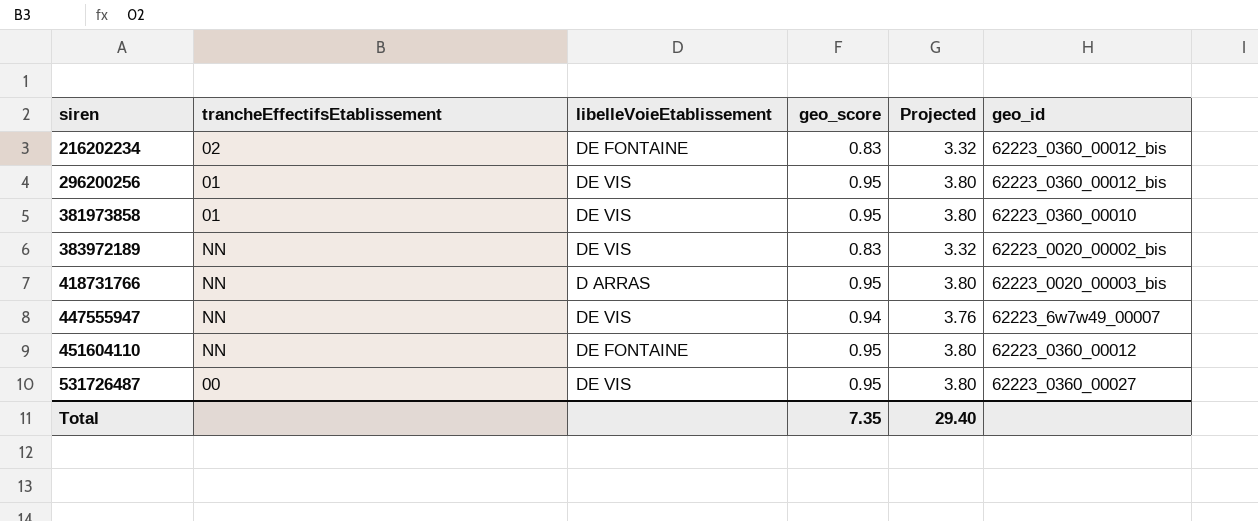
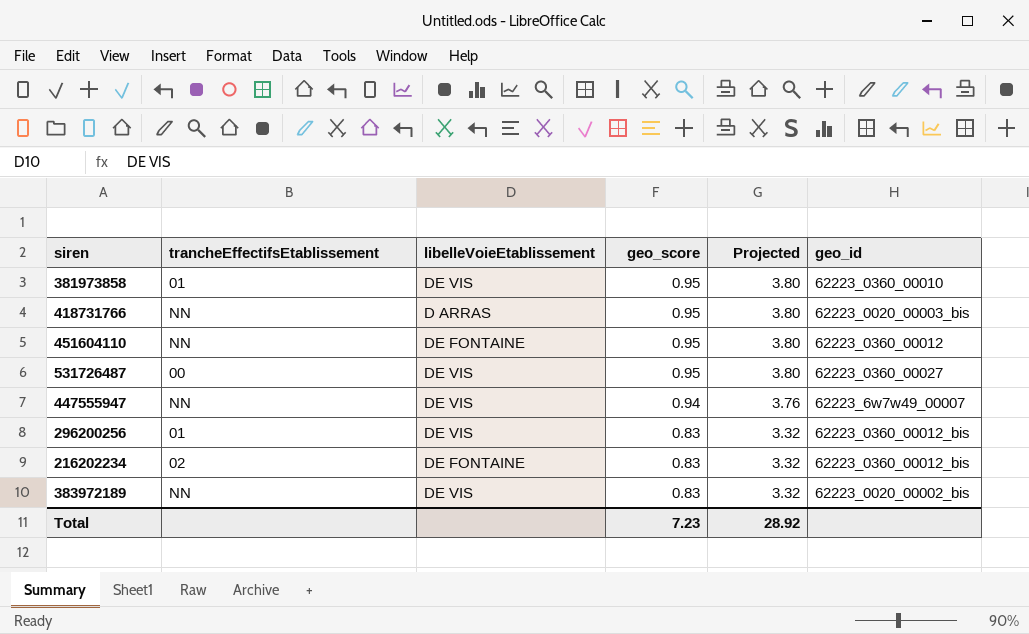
row order: siren ascending -> geo_score descending
296200256 | geo_score: 0.95 -> 0.83
296200256 | Projected: 3.80 -> 3.32
Total | geo_score: 7.35 -> 7.23
Total | Projected: 29.40 -> 28.92

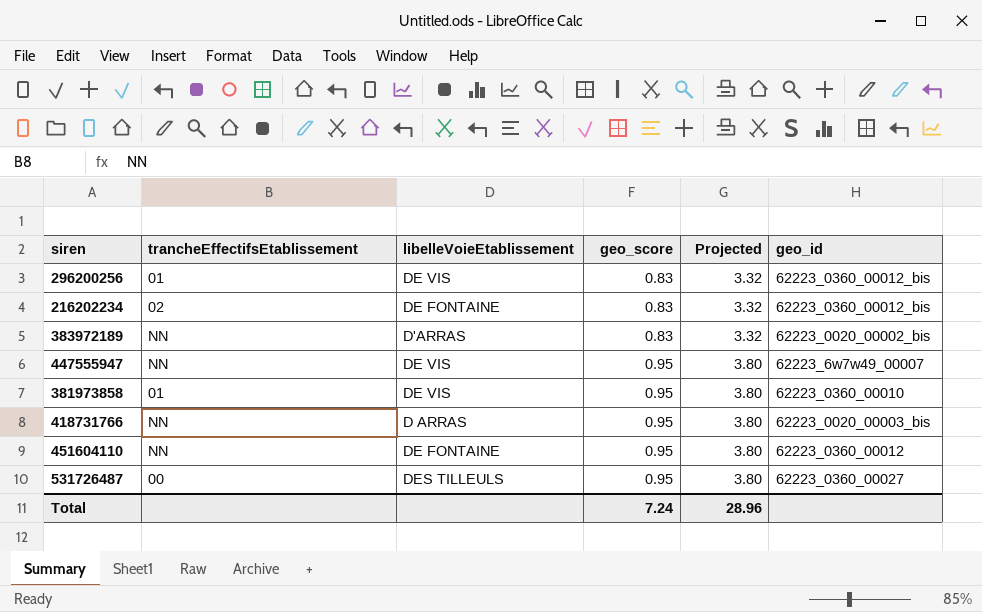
row order: geo_score descending -> geo_score ascending
383972189 | libelleVoieEtablissement: DE VIS -> D'ARRAS
447555947 | geo_score: 0.94 -> 0.95
447555947 | Projected: 3.76 -> 3.80
531726487 | libelleVoieEtablissement: DE VIS -> DES TILLEULS
Total | geo_score: 7.23 -> 7.24
Total | Projected: 28.92 -> 28.96

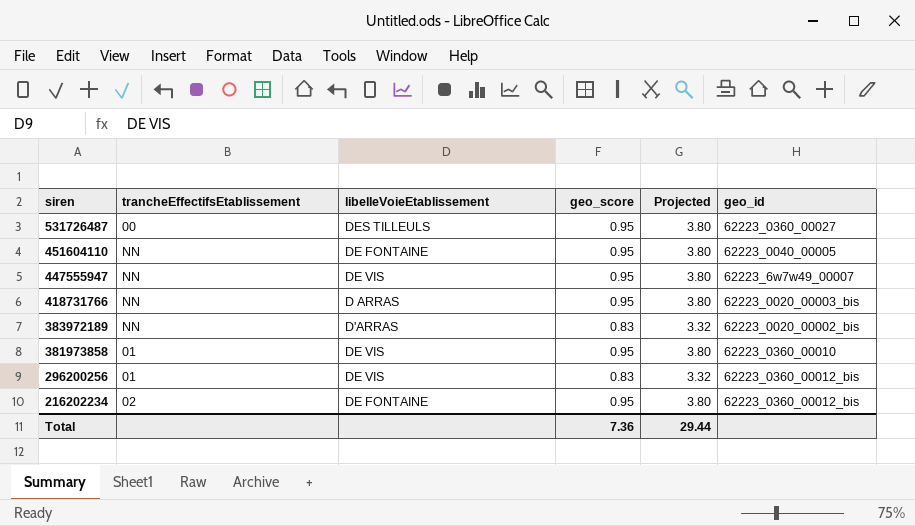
row order: geo_score ascending -> siren descending
451604110 | geo_id: 62223_0360_00012 -> 62223_0040_00005
216202234 | geo_score: 0.83 -> 0.95
216202234 | Projected: 3.32 -> 3.80
Total | geo_score: 7.24 -> 7.36
Total | Projected: 28.96 -> 29.44

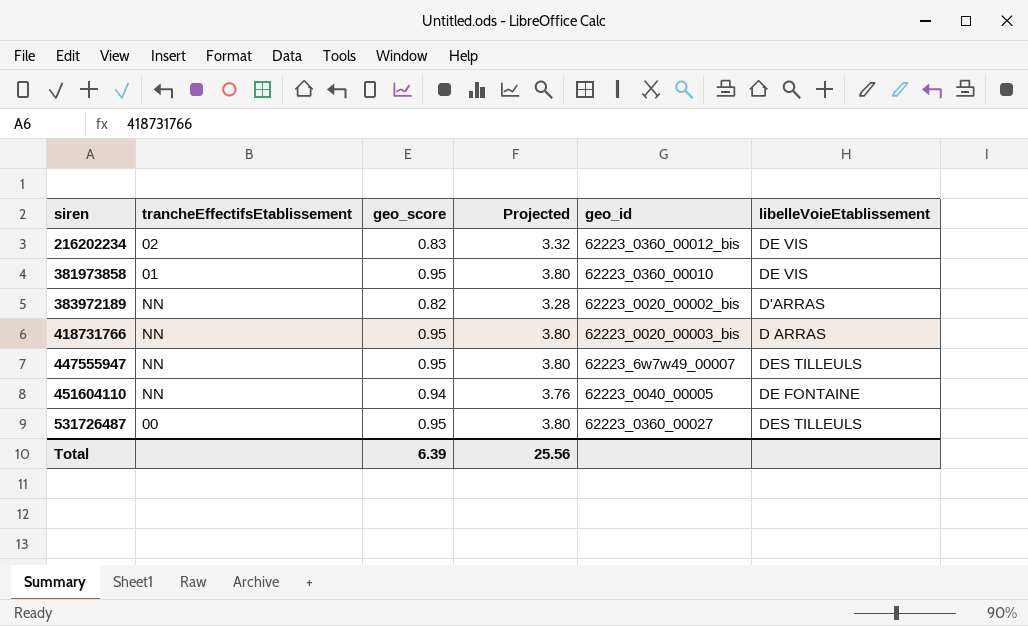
row order: siren descending -> siren ascending
column libelleVoieEtablissement | position: 3 -> 6
row 296200256: 01 | DE VIS | 0.83 | 3.32 | 62223_0360_00012_bis -> none
216202234 | geo_score: 0.95 -> 0.83
216202234 | Projected: 3.80 -> 3.32
216202234 | libelleVoieEtablissement: DE FONTAINE -> DE VIS
383972189 | geo_score: 0.83 -> 0.82
383972189 | Projected: 3.32 -> 3.28
447555947 | libelleVoieEtablissement: DE VIS -> DES TILLEULS
451604110 | geo_score: 0.95 -> 0.94
451604110 | Projected: 3.80 -> 3.76
Total | geo_score: 7.36 -> 6.39
Total | Projected: 29.44 -> 25.56

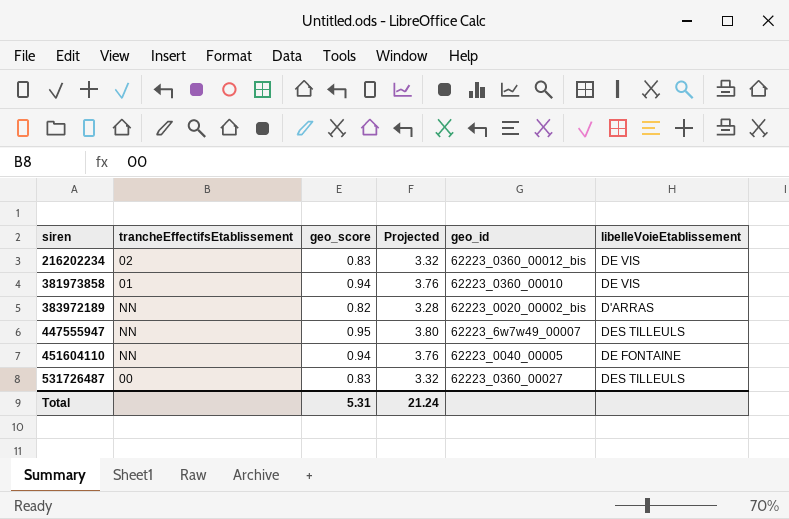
row 418731766: NN | 0.95 | 3.80 | 62223_0020_00003_bis | D ARRAS -> none
381973858 | geo_score: 0.95 -> 0.94
381973858 | Projected: 3.80 -> 3.76
531726487 | geo_score: 0.95 -> 0.83
531726487 | Projected: 3.80 -> 3.32
Total | geo_score: 6.39 -> 5.31
Total | Projected: 25.56 -> 21.24

